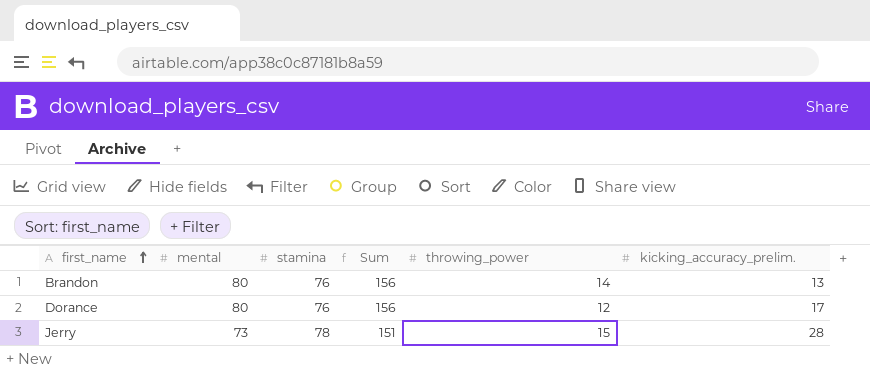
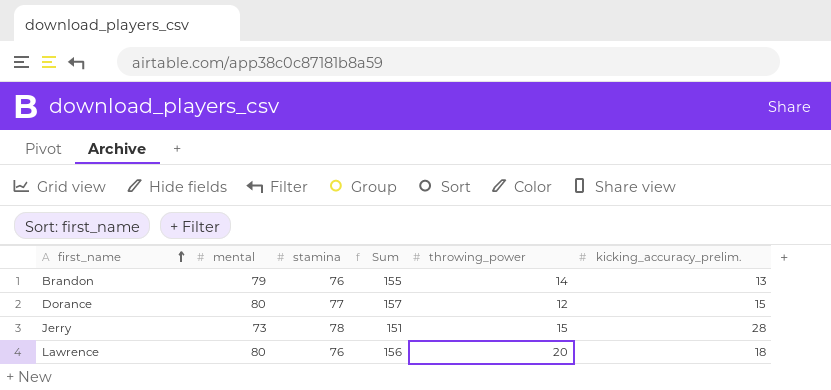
Brandon | mental: 80 -> 79
Brandon | Sum: 156 -> 155
Dorance | stamina: 76 -> 77
Dorance | Sum: 156 -> 157
Dorance | kicking_accuracy_prelim.: 17 -> 15
row Lawrence: none -> 80 | 76 | 156 | 20 | 18

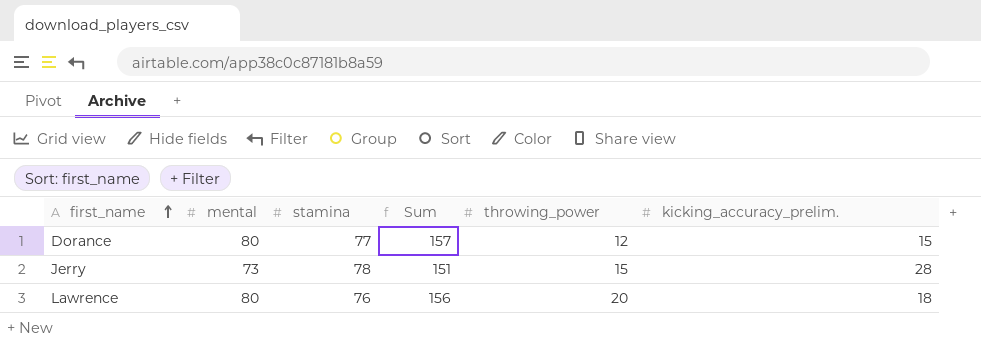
row Brandon: 79 | 76 | 155 | 14 | 13 -> none

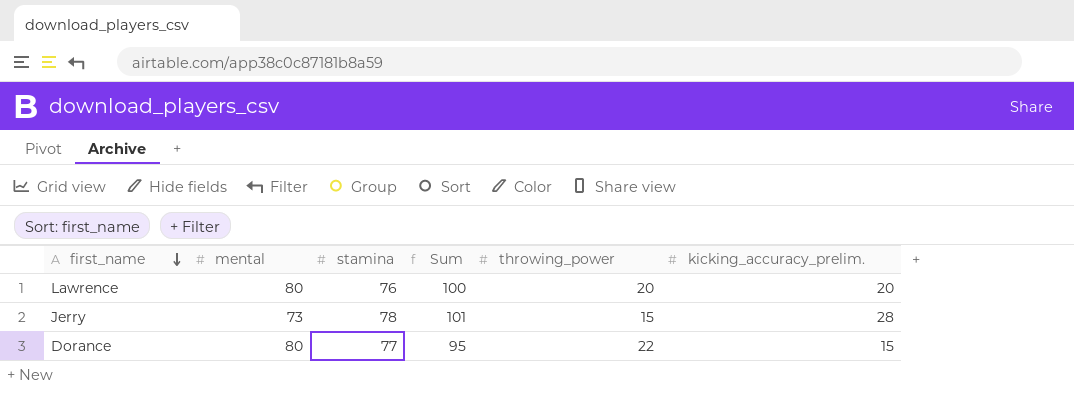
row order: first_name ascending -> first_name descending
column Sum | formula: [mental] + [stamina] -> [mental] + [kicking_accuracy_prelim.]
Lawrence | kicking_accuracy_prelim.: 18 -> 20
Dorance | throwing_power: 12 -> 22

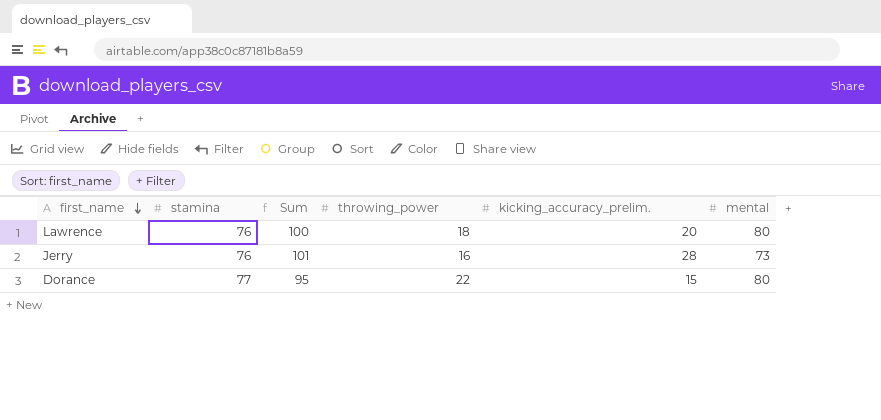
column mental | position: 2 -> 6
Lawrence | throwing_power: 20 -> 18
Jerry | stamina: 78 -> 76
Jerry | throwing_power: 15 -> 16

